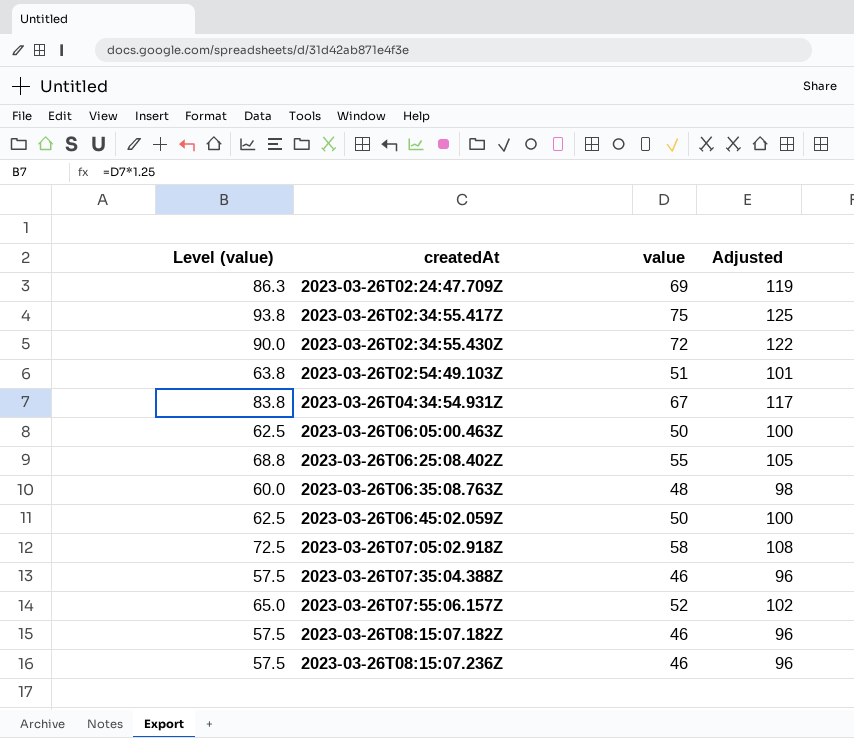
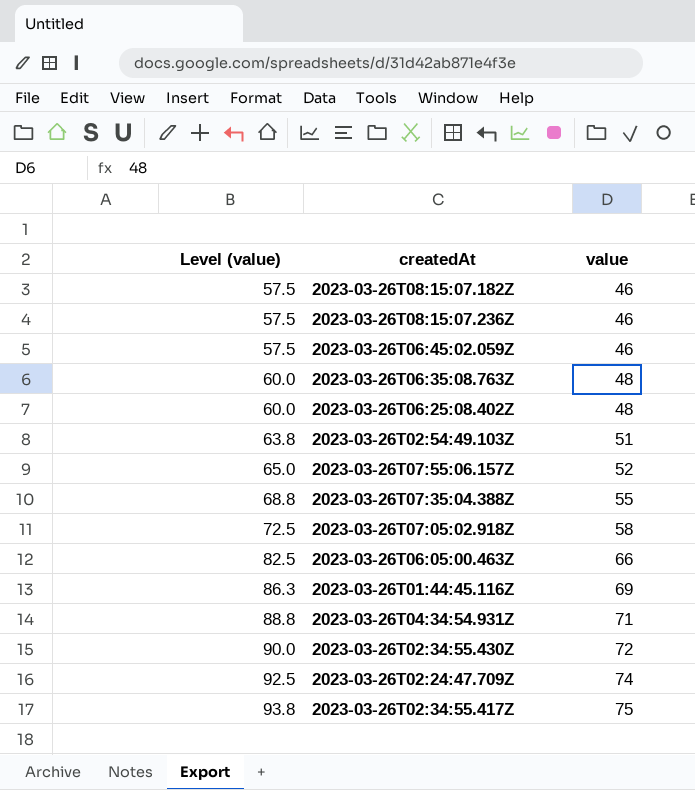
row order: createdAt ascending -> Level (value) ascending
column Adjusted | formula: [value] + 50 -> none
2023-03-26T06:45:02.059Z | Level (value): 62.5 -> 57.5
2023-03-26T06:45:02.059Z | value: 50 -> 46
2023-03-26T06:25:08.402Z | Level (value): 68.8 -> 60.0
2023-03-26T06:25:08.402Z | value: 55 -> 48
2023-03-26T07:35:04.388Z | Level (value): 57.5 -> 68.8
2023-03-26T07:35:04.388Z | value: 46 -> 55
2023-03-26T06:05:00.463Z | Level (value): 62.5 -> 82.5
2023-03-26T06:05:00.463Z | value: 50 -> 66
row 2023-03-26T01:44:45.116Z: none -> 86.3 | 69
2023-03-26T04:34:54.931Z | Level (value): 83.8 -> 88.8
2023-03-26T04:34:54.931Z | value: 67 -> 71
2023-03-26T02:24:47.709Z | Level (value): 86.3 -> 92.5
2023-03-26T02:24:47.709Z | value: 69 -> 74

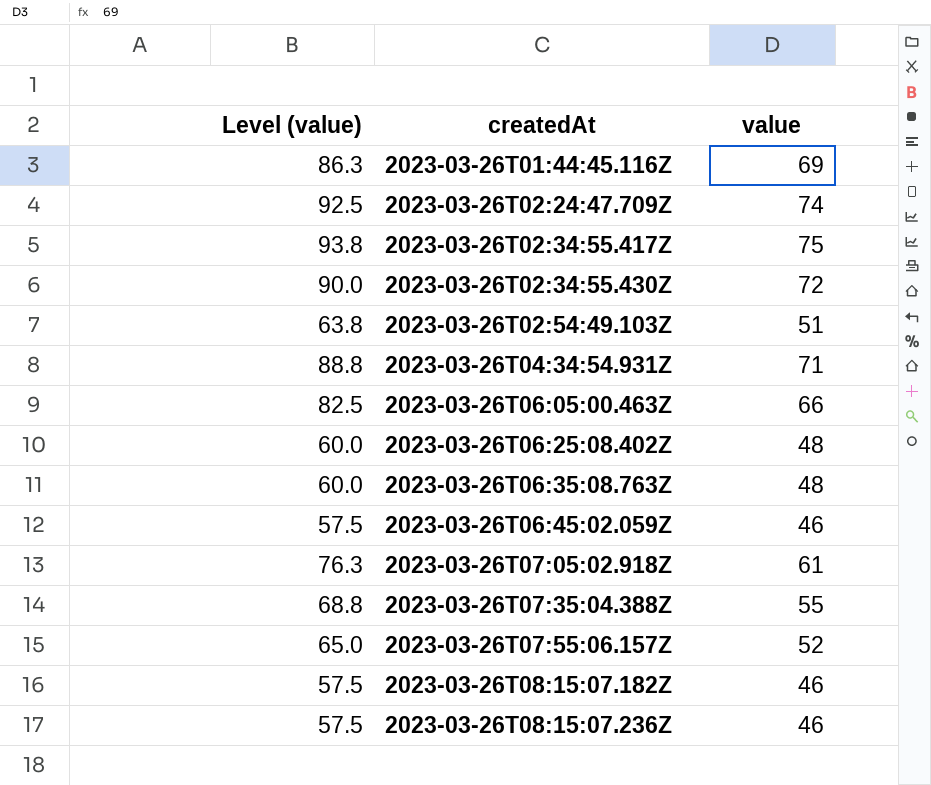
row order: Level (value) ascending -> createdAt ascending
2023-03-26T07:05:02.918Z | Level (value): 72.5 -> 76.3
2023-03-26T07:05:02.918Z | value: 58 -> 61

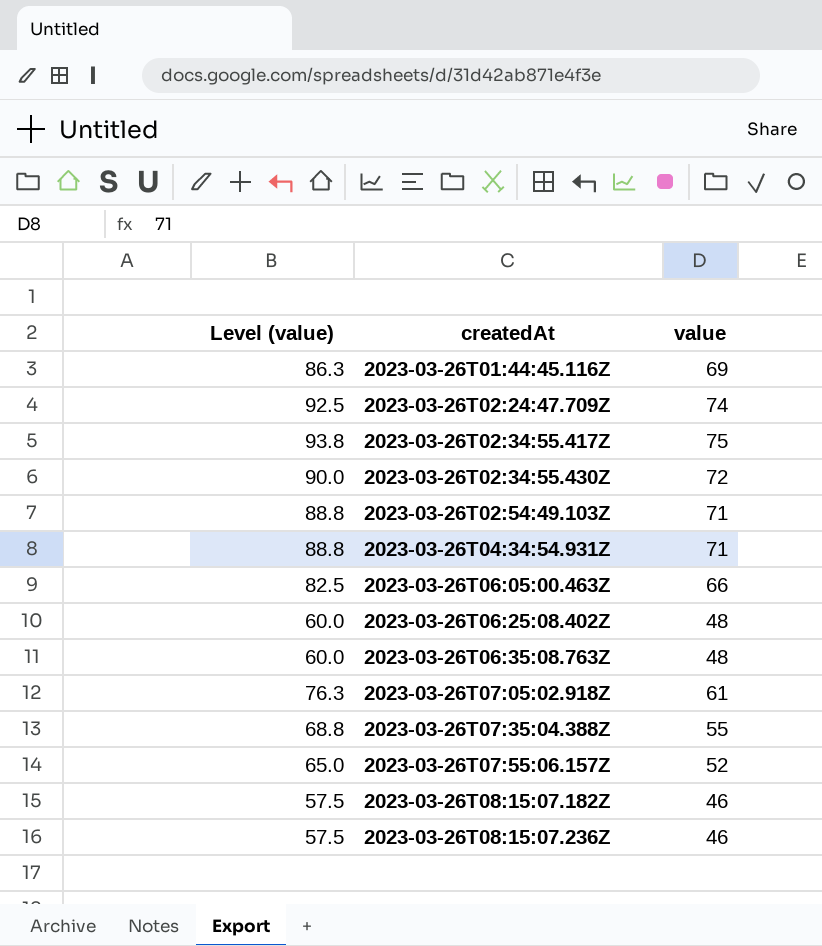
row 2023-03-26T06:45:02.059Z: 57.5 | 46 -> none
2023-03-26T02:54:49.103Z | Level (value): 63.8 -> 88.8
2023-03-26T02:54:49.103Z | value: 51 -> 71

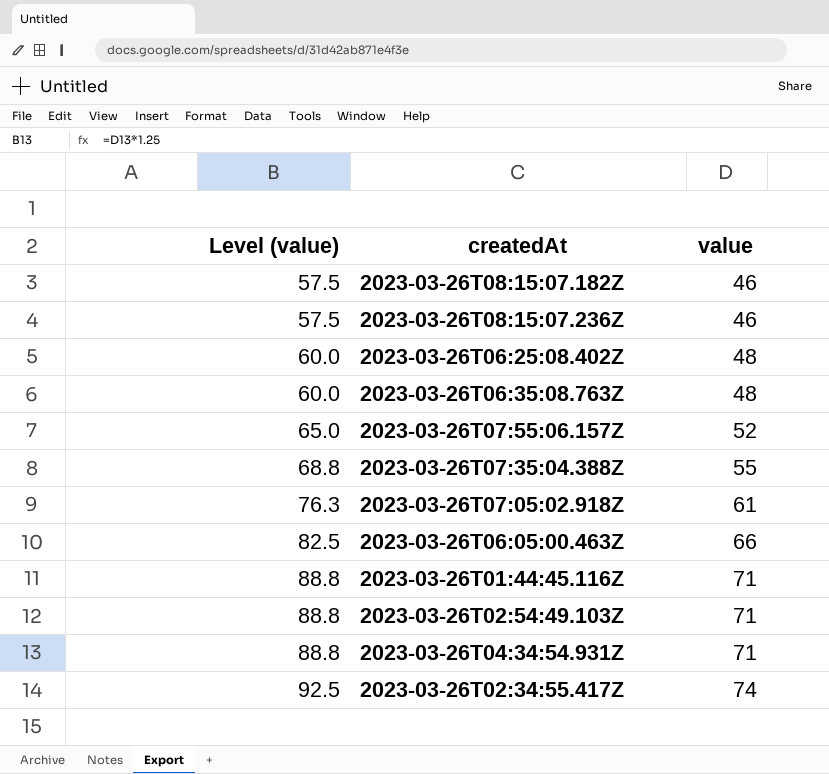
row order: createdAt ascending -> Level (value) ascending
row 2023-03-26T02:24:47.709Z: 92.5 | 74 -> none
row 2023-03-26T02:34:55.430Z: 90.0 | 72 -> none
2023-03-26T01:44:45.116Z | Level (value): 86.3 -> 88.8
2023-03-26T01:44:45.116Z | value: 69 -> 71
2023-03-26T02:34:55.417Z | Level (value): 93.8 -> 92.5
2023-03-26T02:34:55.417Z | value: 75 -> 74

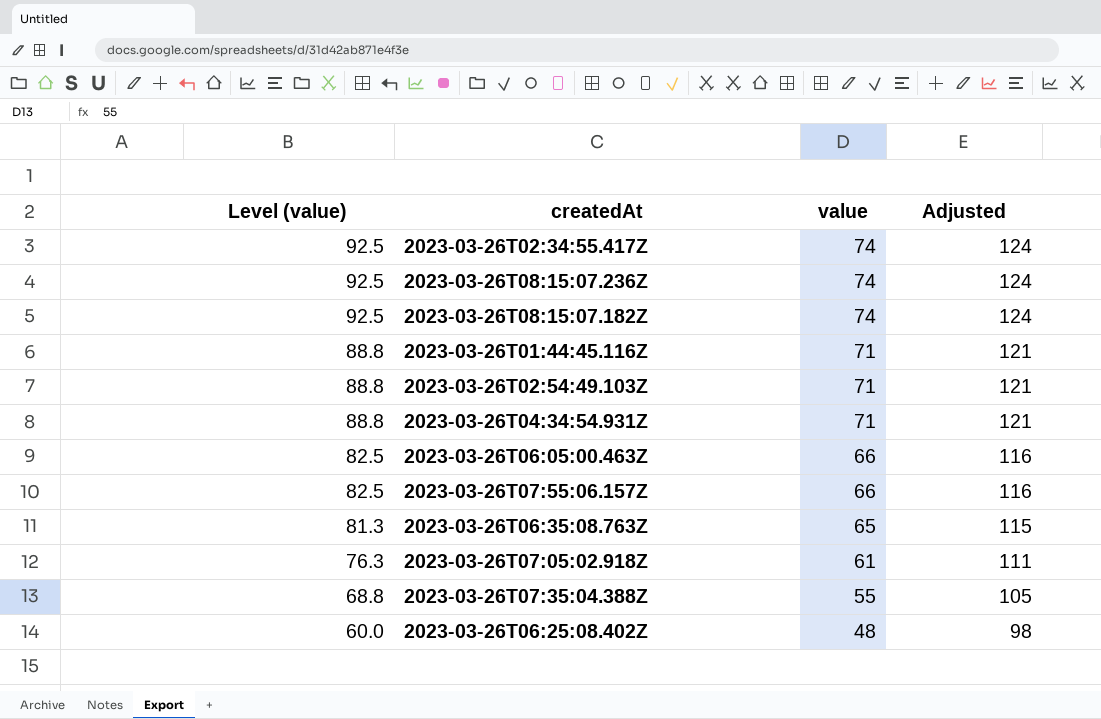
row order: Level (value) ascending -> Level (value) descending
column Adjusted | formula: none -> [value] + 50
2023-03-26T08:15:07.236Z | Level (value): 57.5 -> 92.5
2023-03-26T08:15:07.236Z | value: 46 -> 74
2023-03-26T08:15:07.182Z | Level (value): 57.5 -> 92.5
2023-03-26T08:15:07.182Z | value: 46 -> 74
2023-03-26T07:55:06.157Z | Level (value): 65.0 -> 82.5
2023-03-26T07:55:06.157Z | value: 52 -> 66
2023-03-26T06:35:08.763Z | Level (value): 60.0 -> 81.3
2023-03-26T06:35:08.763Z | value: 48 -> 65

